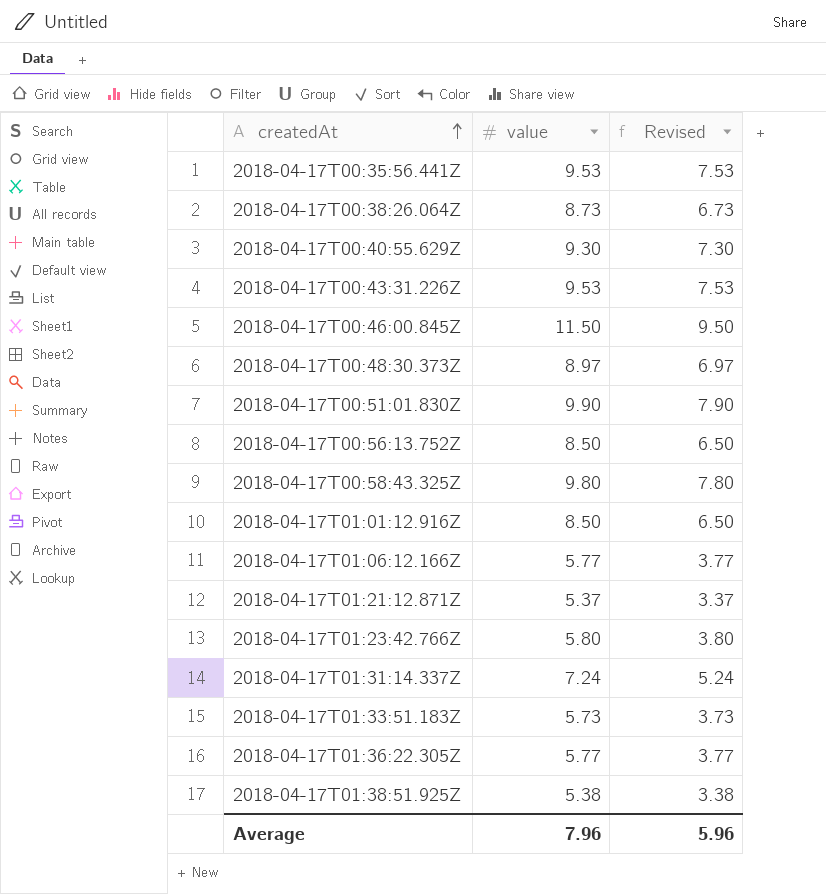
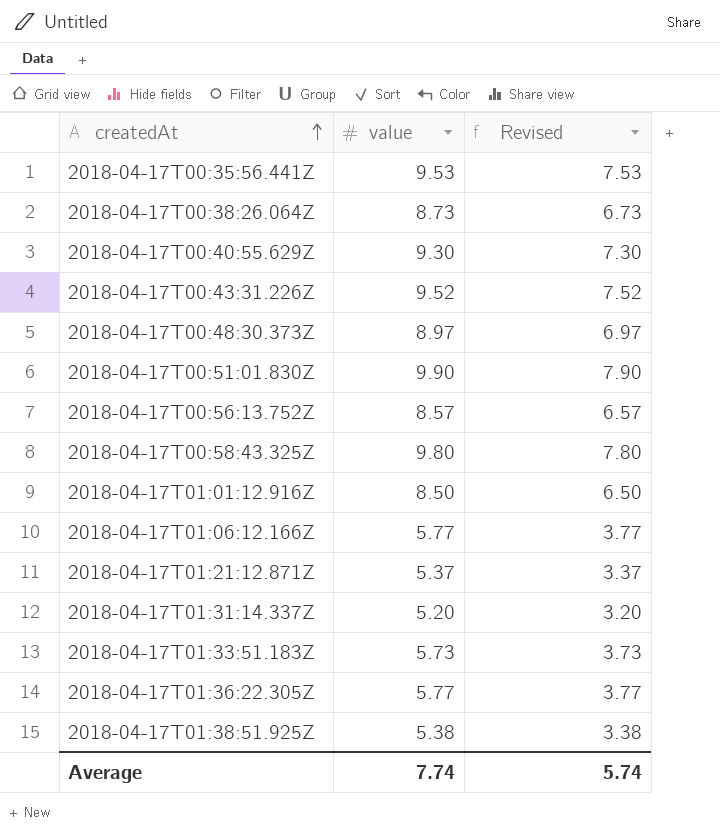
row 2018-04-17T00:46:00.845Z: 11.50 | 9.50 -> none
row 2018-04-17T01:23:42.766Z: 5.80 | 3.80 -> none
2018-04-17T00:43:31.226Z | value: 9.53 -> 9.52
2018-04-17T00:43:31.226Z | Revised: 7.53 -> 7.52
2018-04-17T00:56:13.752Z | value: 8.50 -> 8.57
2018-04-17T00:56:13.752Z | Revised: 6.50 -> 6.57
2018-04-17T01:31:14.337Z | value: 7.24 -> 5.20
2018-04-17T01:31:14.337Z | Revised: 5.24 -> 3.20
Average | value: 7.96 -> 7.74
Average | Revised: 5.96 -> 5.74

